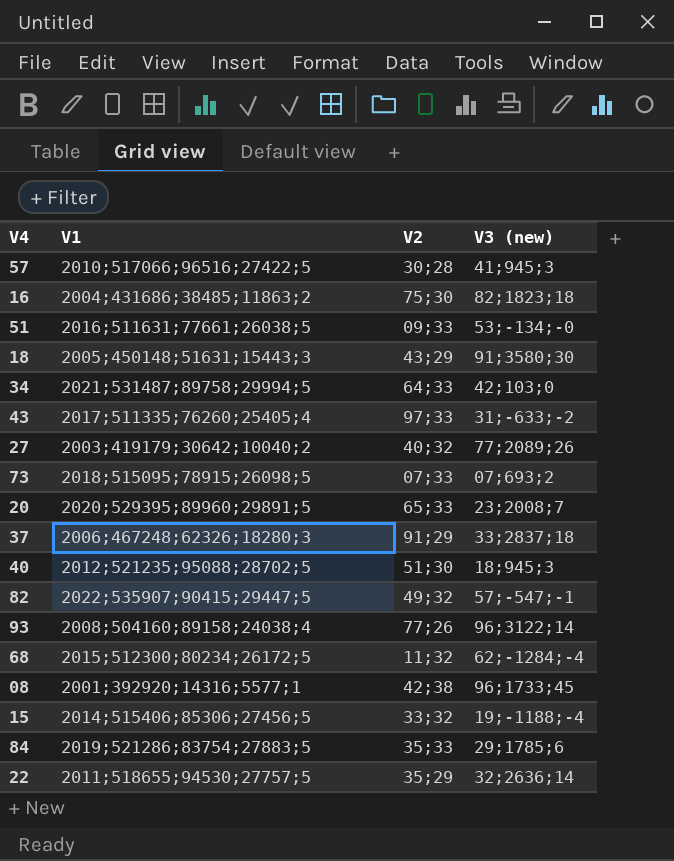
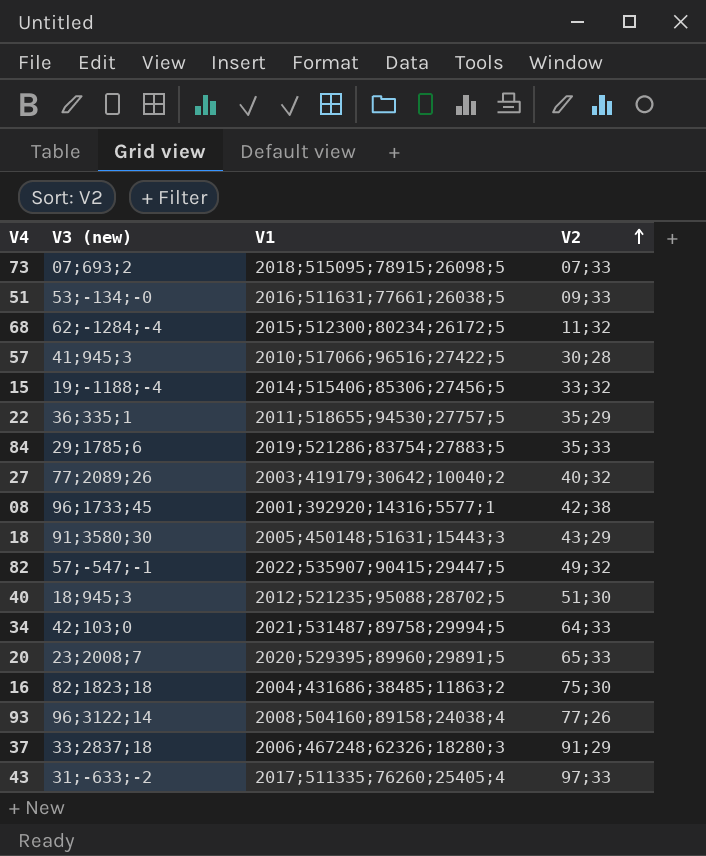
row order: none -> V2 ascending
column V3 (new) | position: 4 -> 2
22 | V3 (new): 32;2636;14 -> 36;335;1

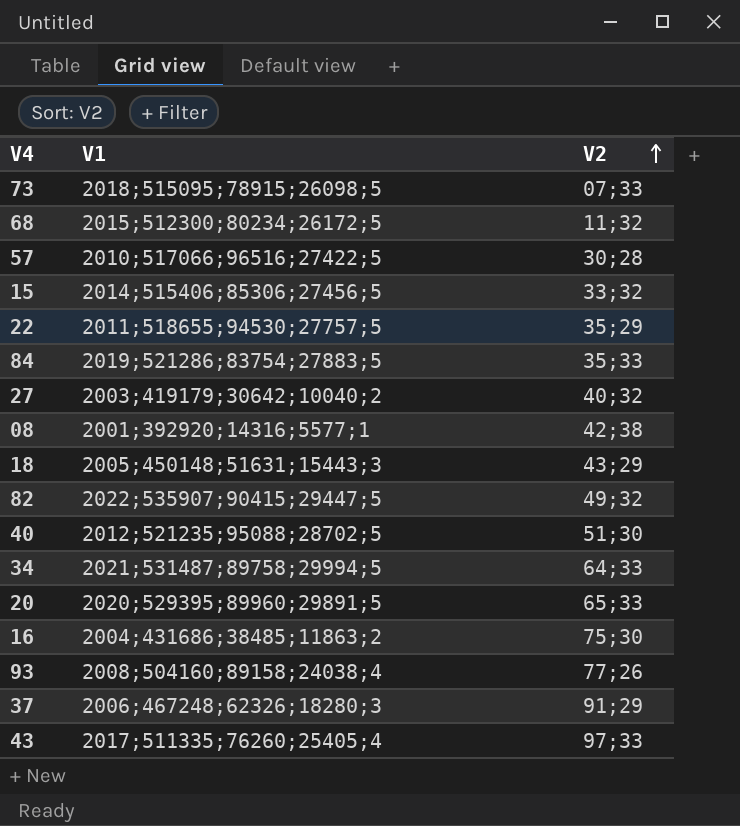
column V3 (new) | position: 2 -> none
row 51: 53;-134;-0 | 2016;511631;77661;26038;5 | 09;33 -> none

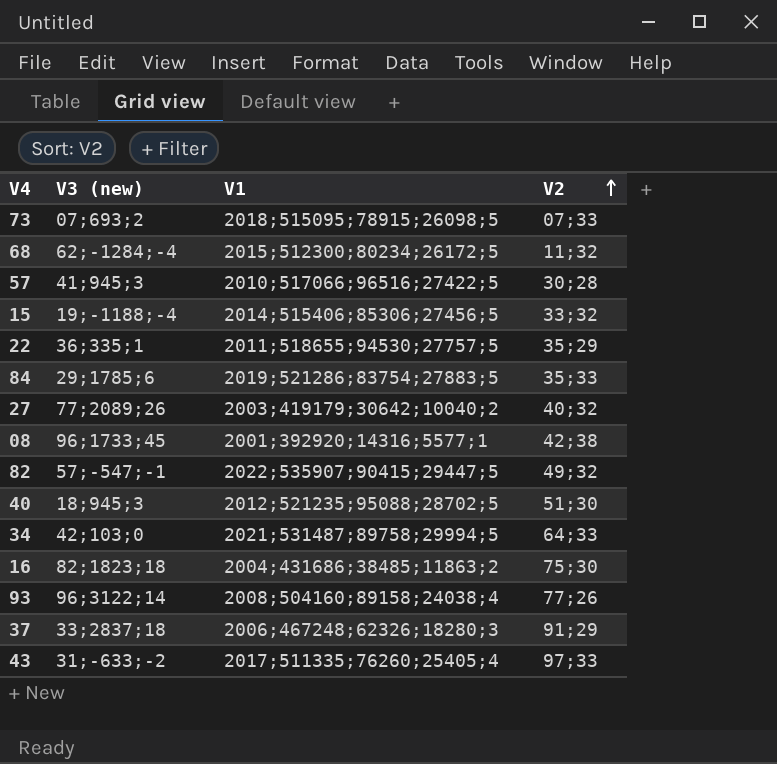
column V3 (new) | position: none -> 2
row 18: 2005;450148;51631;15443;3 | 43;29 -> none
row 20: 2020;529395;89960;29891;5 | 65;33 -> none

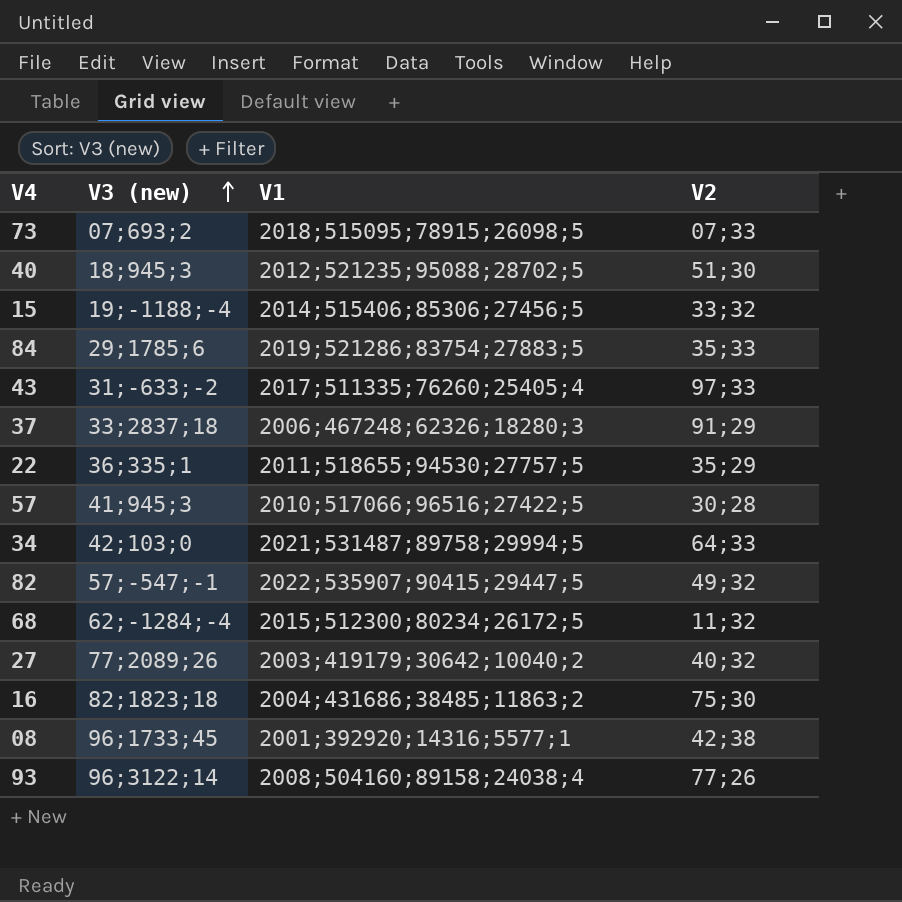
row order: V2 ascending -> V3 (new) ascending

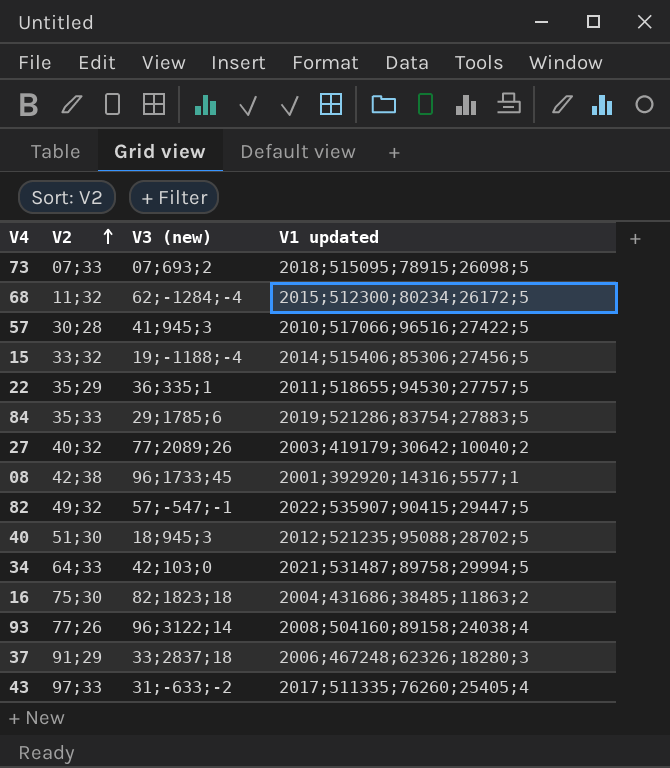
row order: V3 (new) ascending -> V2 ascending
column V2 | position: 4 -> 2
column name: V1 -> V1 updated

